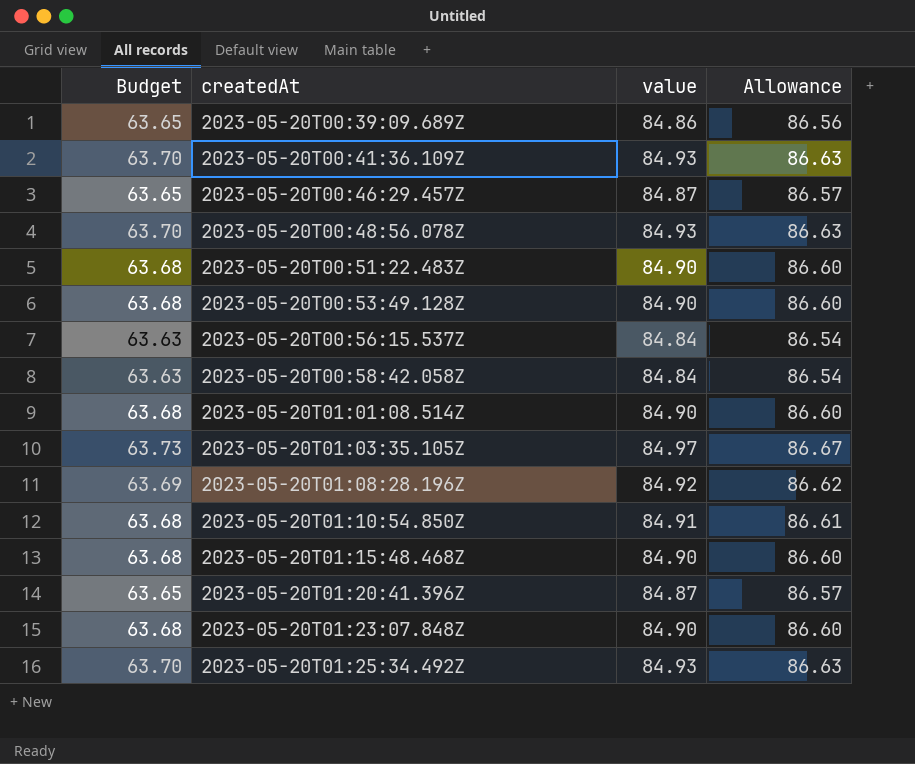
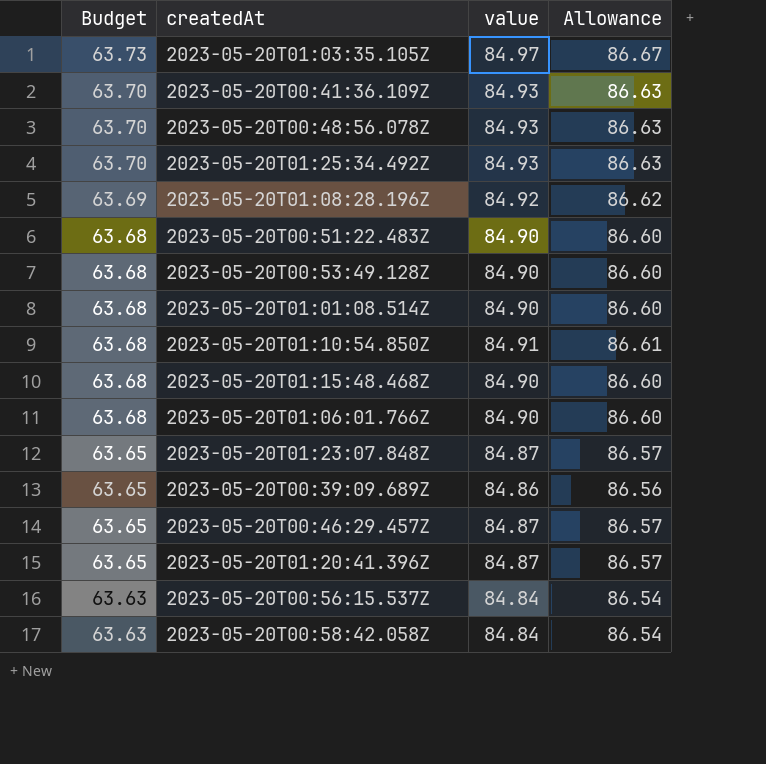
row order: createdAt ascending -> Budget descending
row 2023-05-20T01:06:01.766Z: none -> 63.68 | 84.90 | 86.60
2023-05-20T01:23:07.848Z | Budget: 63.68 -> 63.65
2023-05-20T01:23:07.848Z | value: 84.90 -> 84.87
2023-05-20T01:23:07.848Z | Allowance: 86.60 -> 86.57

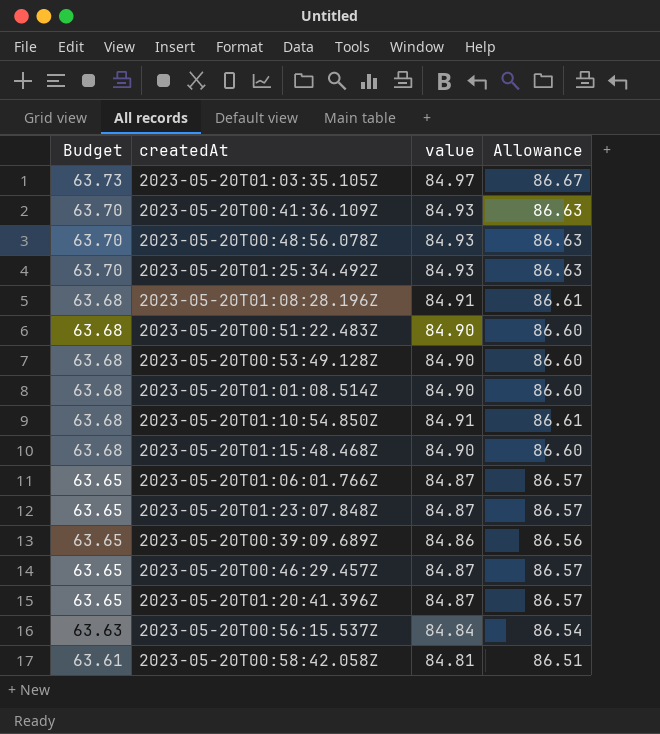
2023-05-20T01:08:28.196Z | Budget: 63.69 -> 63.68
2023-05-20T01:08:28.196Z | value: 84.92 -> 84.91
2023-05-20T01:08:28.196Z | Allowance: 86.62 -> 86.61
2023-05-20T01:06:01.766Z | Budget: 63.68 -> 63.65
2023-05-20T01:06:01.766Z | value: 84.90 -> 84.87
2023-05-20T01:06:01.766Z | Allowance: 86.60 -> 86.57
2023-05-20T00:58:42.058Z | Budget: 63.63 -> 63.61
2023-05-20T00:58:42.058Z | value: 84.84 -> 84.81
2023-05-20T00:58:42.058Z | Allowance: 86.54 -> 86.51

